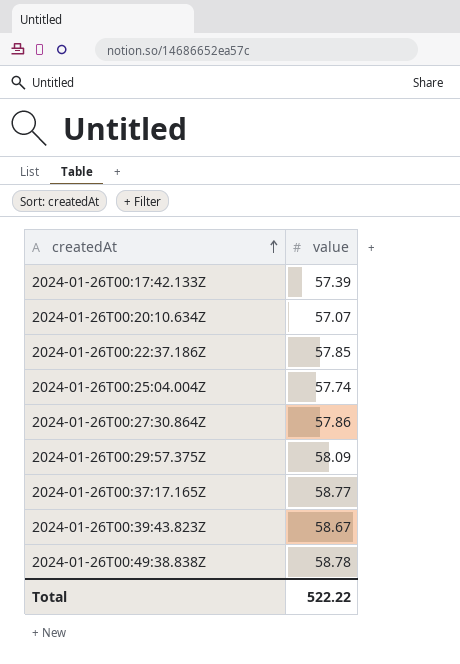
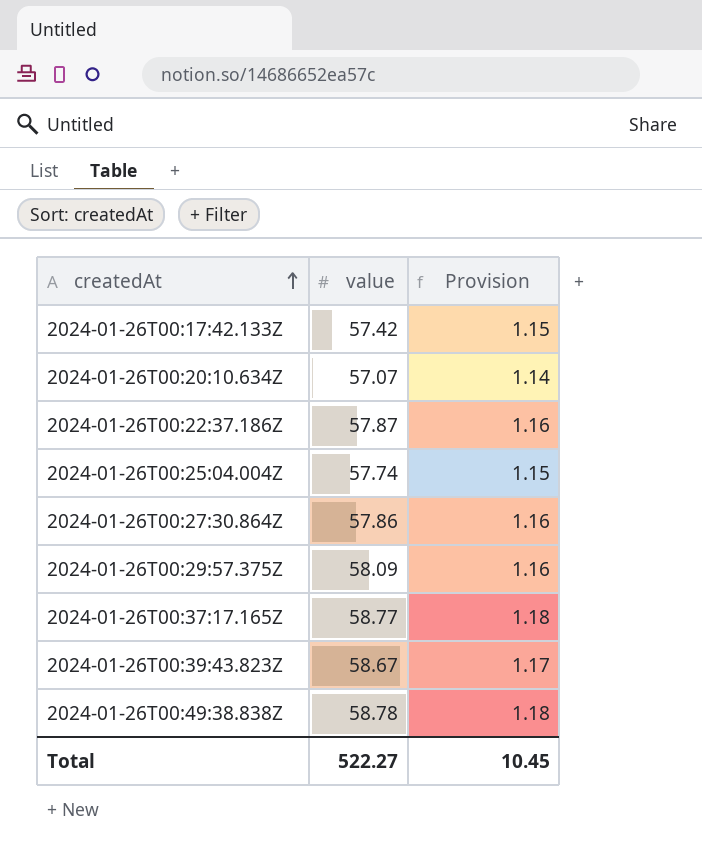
column Provision | formula: none -> [value] * 0.02
2024-01-26T00:17:42.133Z | value: 57.39 -> 57.42
2024-01-26T00:22:37.186Z | value: 57.85 -> 57.87
Total | value: 522.22 -> 522.27

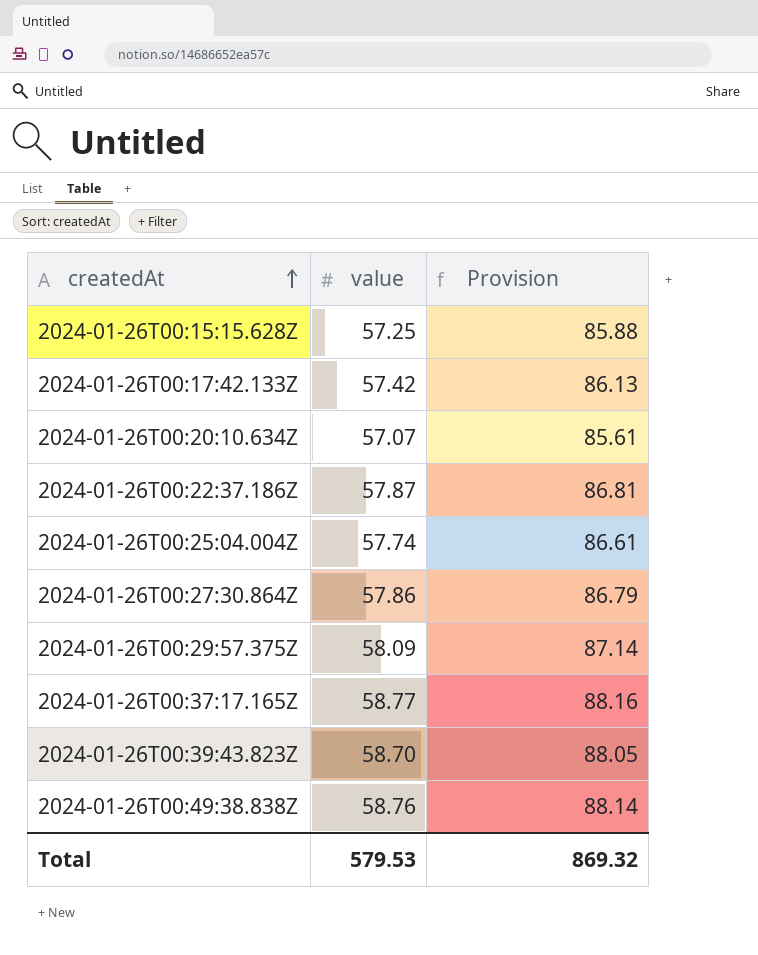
column Provision | formula: [value] * 0.02 -> [value] * 1.5
row 2024-01-26T00:15:15.628Z: none -> 57.25 | 85.88
2024-01-26T00:39:43.823Z | value: 58.67 -> 58.70
2024-01-26T00:49:38.838Z | value: 58.78 -> 58.76
Total | value: 522.27 -> 579.53
Total | Provision: 10.45 -> 869.32

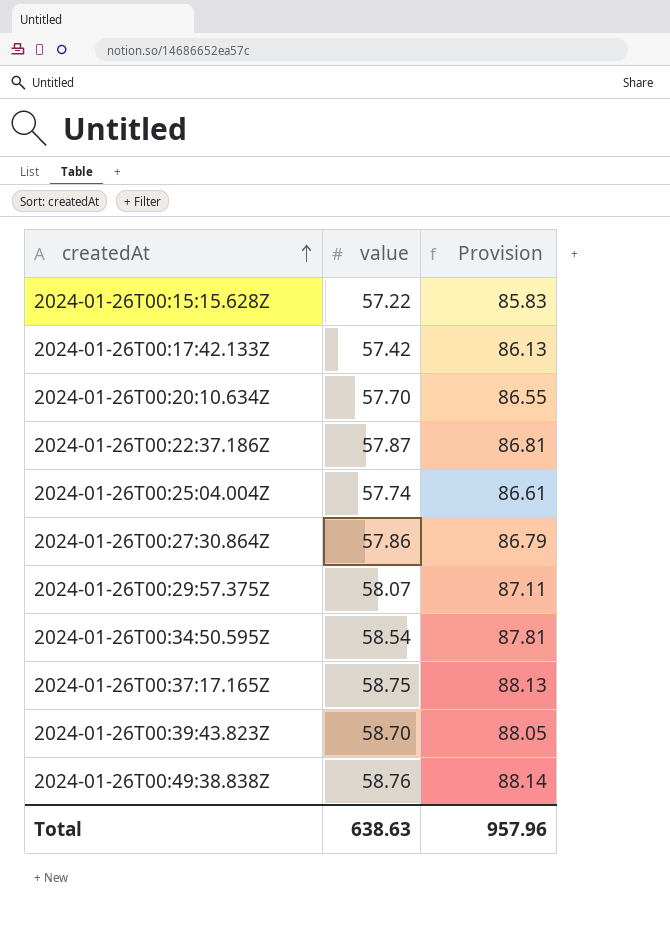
2024-01-26T00:15:15.628Z | value: 57.25 -> 57.22
2024-01-26T00:15:15.628Z | Provision: 85.88 -> 85.83
2024-01-26T00:20:10.634Z | value: 57.07 -> 57.70
2024-01-26T00:20:10.634Z | Provision: 85.61 -> 86.55
2024-01-26T00:29:57.375Z | value: 58.09 -> 58.07
2024-01-26T00:29:57.375Z | Provision: 87.14 -> 87.11
row 2024-01-26T00:34:50.595Z: none -> 58.54 | 87.81
2024-01-26T00:37:17.165Z | value: 58.77 -> 58.75
2024-01-26T00:37:17.165Z | Provision: 88.16 -> 88.13
Total | value: 579.53 -> 638.63
Total | Provision: 869.32 -> 957.96

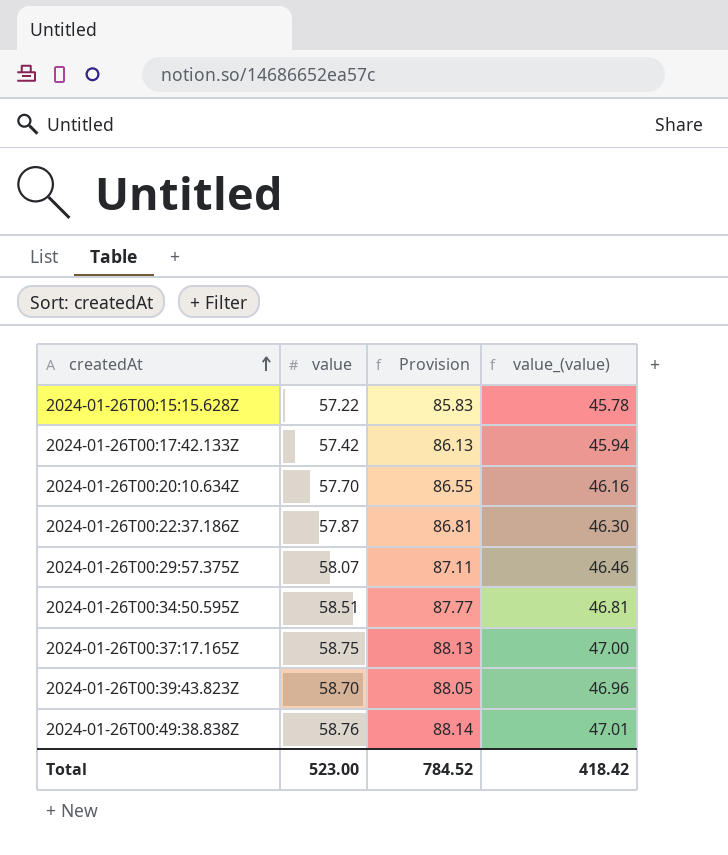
column value_(value) | formula: none -> [value] * 0.8
row 2024-01-26T00:25:04.004Z: 57.74 | 86.61 -> none
row 2024-01-26T00:27:30.864Z: 57.86 | 86.79 -> none
2024-01-26T00:34:50.595Z | value: 58.54 -> 58.51
2024-01-26T00:34:50.595Z | Provision: 87.81 -> 87.77
Total | value: 638.63 -> 523.00
Total | Provision: 957.96 -> 784.52

